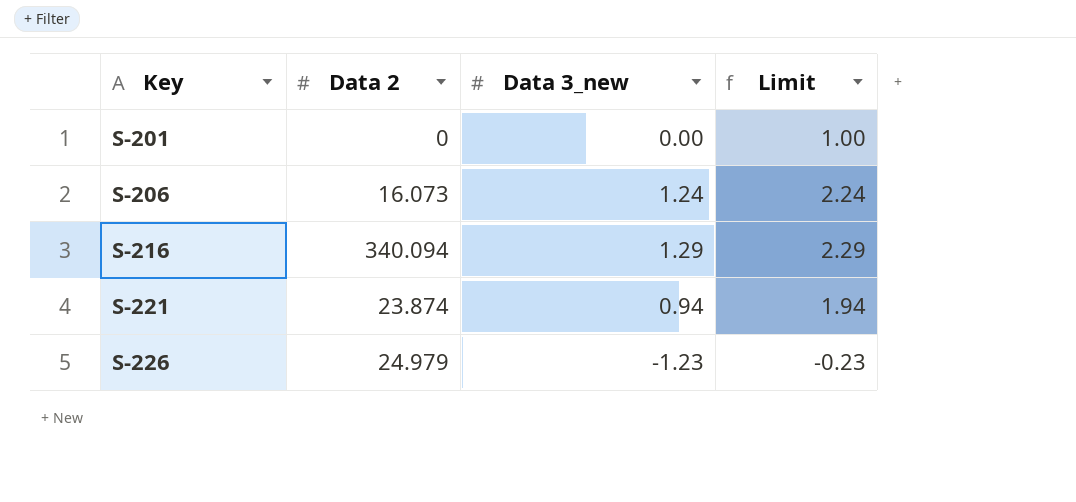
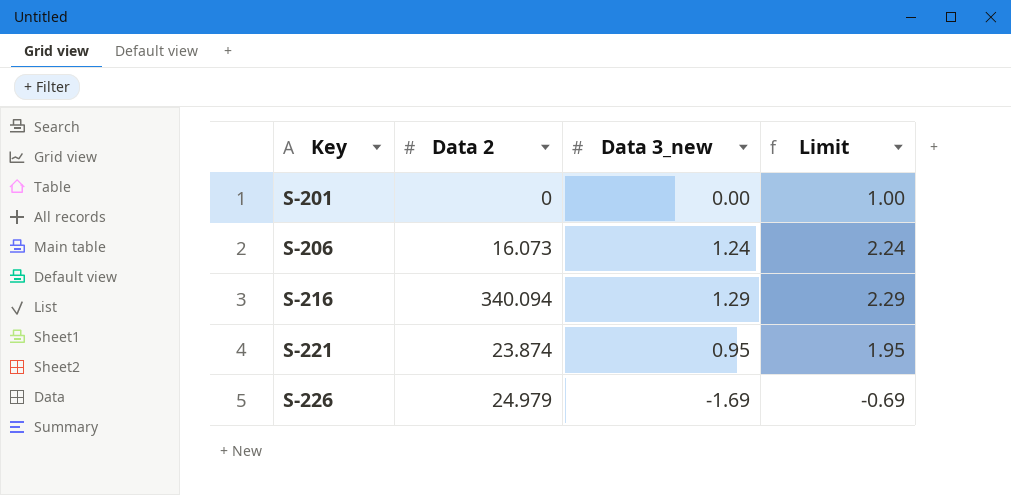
S-221 | Data 3_new: 0.94 -> 0.95
S-221 | Limit: 1.94 -> 1.95
S-226 | Data 3_new: -1.23 -> -1.69
S-226 | Limit: -0.23 -> -0.69

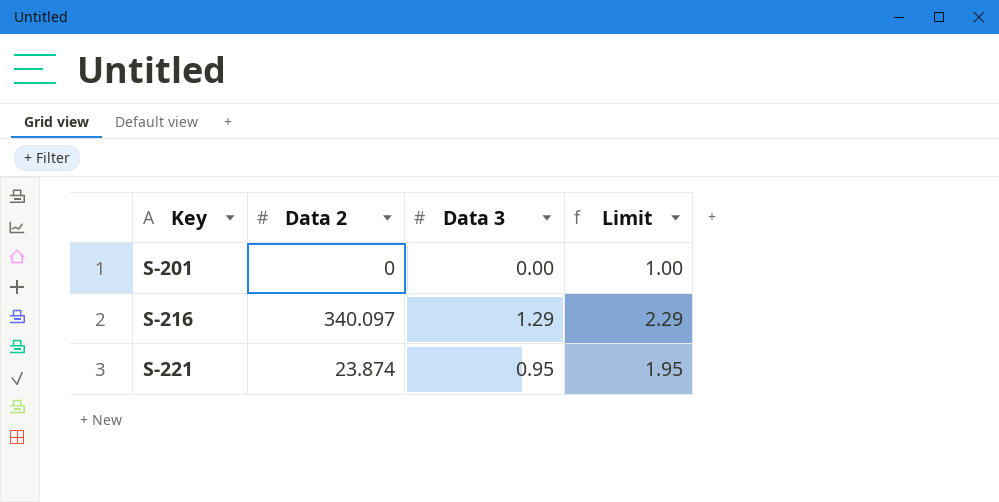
column name: Data 3_new -> Data 3
row S-206: 16.073 | 1.24 | 2.24 -> none
row S-226: 24.979 | -1.69 | -0.69 -> none
S-216 | Data 2: 340.094 -> 340.097

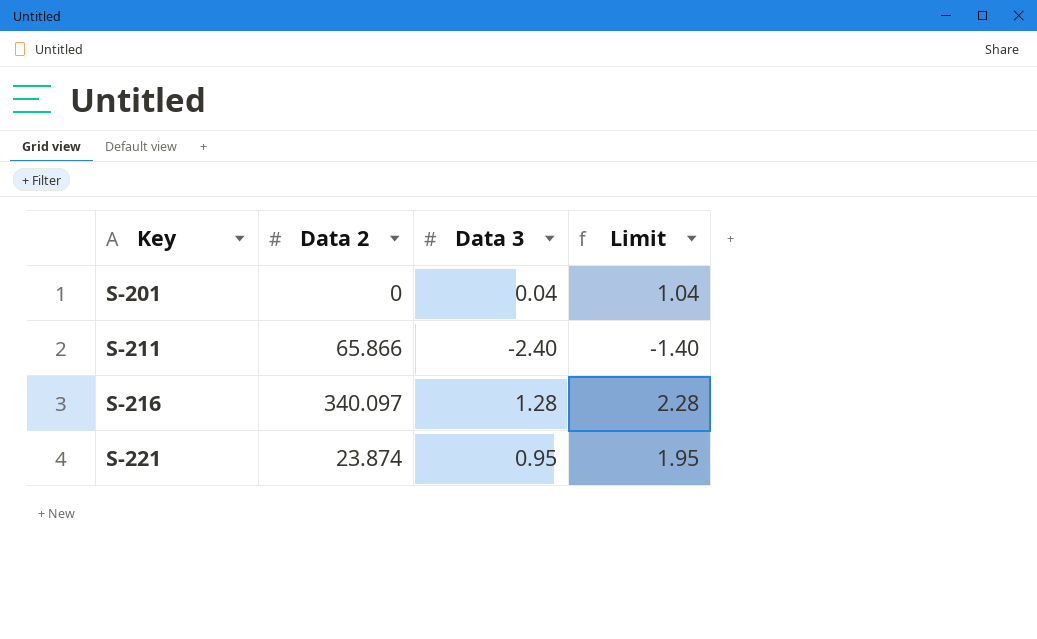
S-201 | Data 3: 0.00 -> 0.04
S-201 | Limit: 1.00 -> 1.04
row S-211: none -> 65.866 | -2.40 | -1.40
S-216 | Data 3: 1.29 -> 1.28
S-216 | Limit: 2.29 -> 2.28

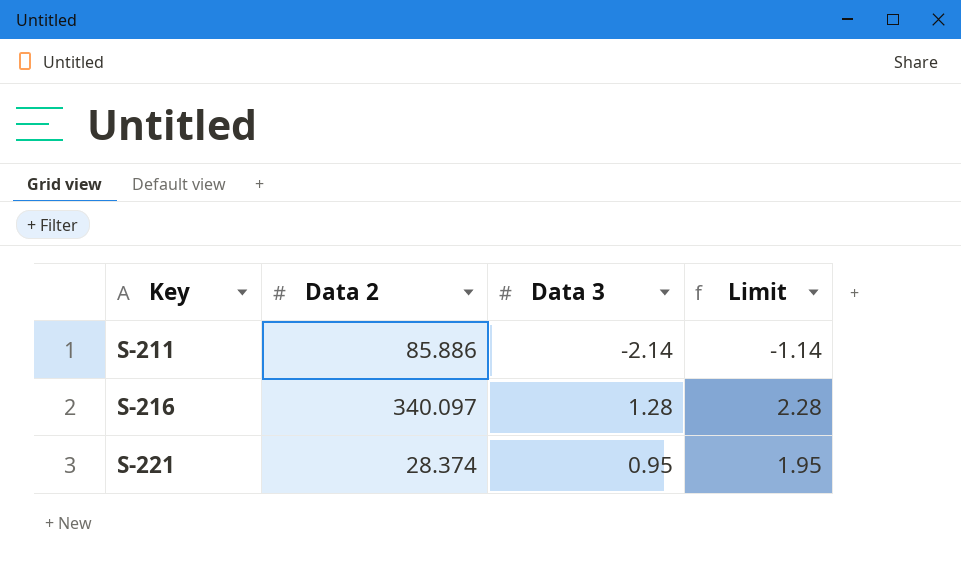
row S-201: 0 | 0.04 | 1.04 -> none
S-211 | Data 2: 65.866 -> 85.886
S-211 | Data 3: -2.40 -> -2.14
S-211 | Limit: -1.40 -> -1.14
S-221 | Data 2: 23.874 -> 28.374

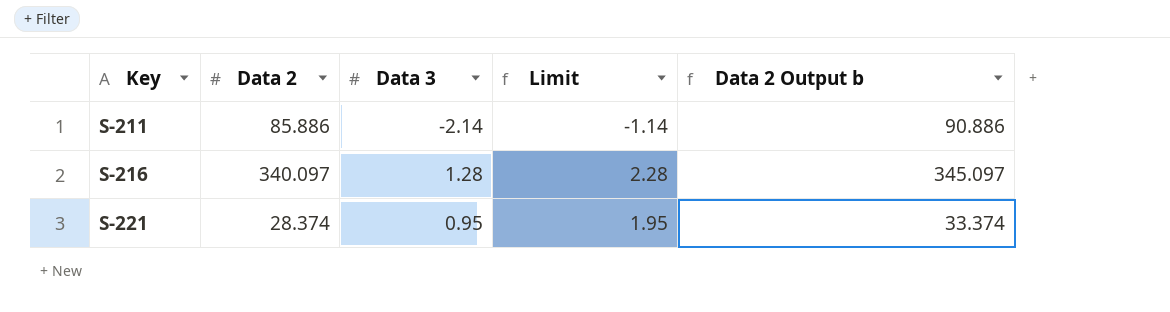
column Data 2 Output b | formula: none -> [Data 2] + 5

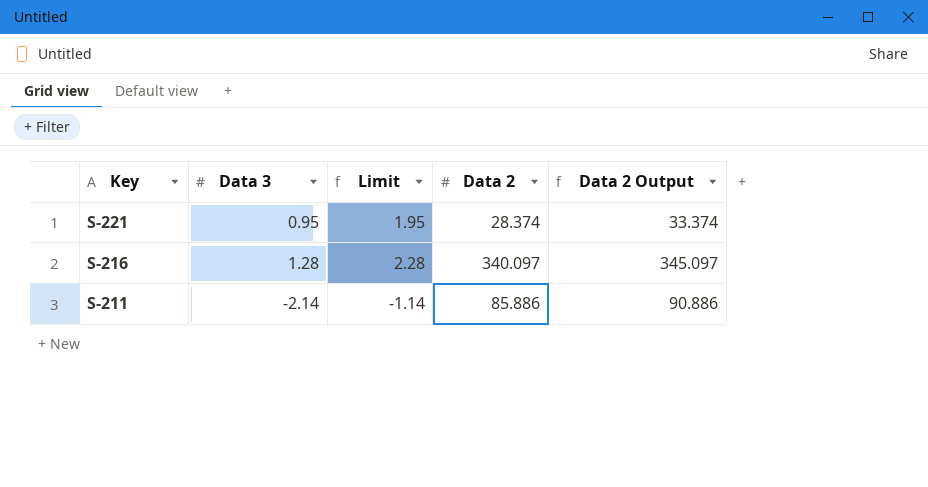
row order: Key ascending -> Key descending
column Data 2 | position: 2 -> 4
column name: Data 2 Output b -> Data 2 Output

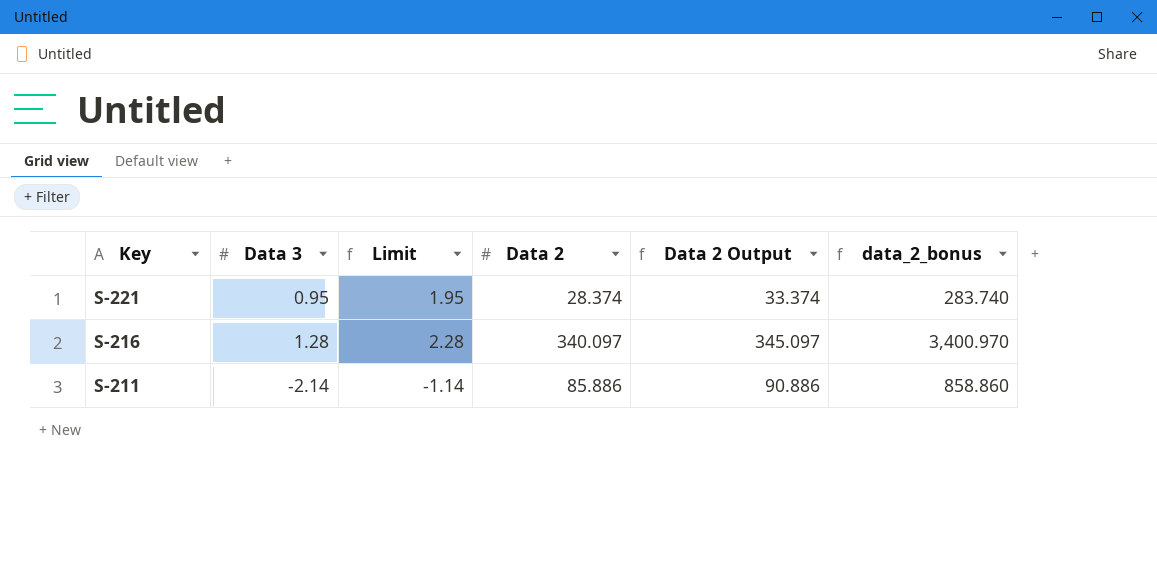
column data_2_bonus | formula: none -> [Data 2] * 10

